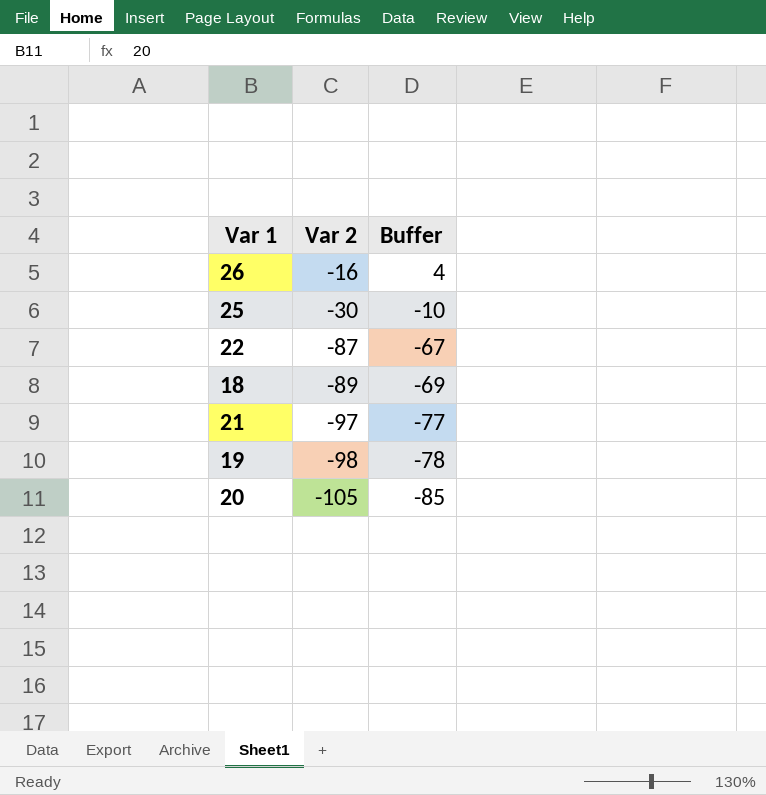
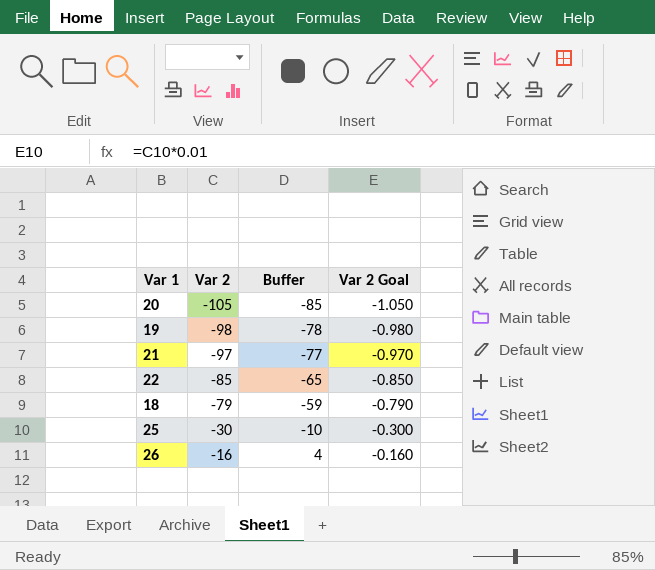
row order: Var 2 descending -> Var 2 ascending
column Var 2 Goal | formula: none -> [Var 2] * 0.01
22 | Var 2: -87 -> -85
22 | Buffer: -67 -> -65
18 | Var 2: -89 -> -79
18 | Buffer: -69 -> -59

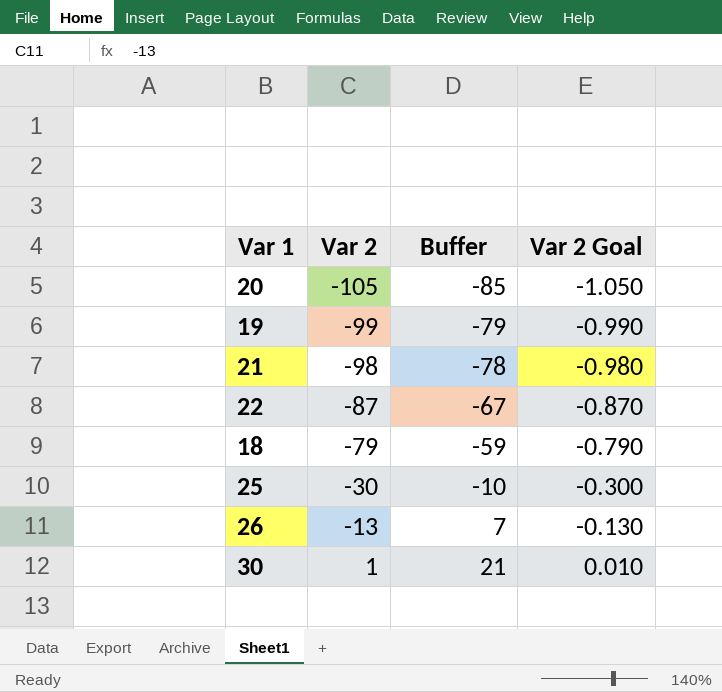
19 | Var 2: -98 -> -99
19 | Buffer: -78 -> -79
19 | Var 2 Goal: -0.980 -> -0.990
21 | Var 2: -97 -> -98
21 | Buffer: -77 -> -78
21 | Var 2 Goal: -0.970 -> -0.980
22 | Var 2: -85 -> -87
22 | Buffer: -65 -> -67
22 | Var 2 Goal: -0.850 -> -0.870
26 | Var 2: -16 -> -13
26 | Buffer: 4 -> 7
26 | Var 2 Goal: -0.160 -> -0.130
row 30: none -> 1 | 21 | 0.010

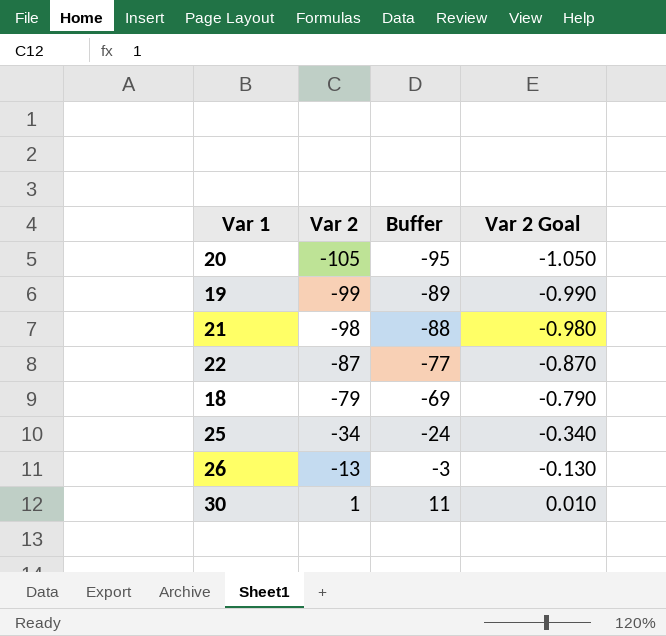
column Buffer | formula: [Var 2] + 20 -> [Var 2] + 10
25 | Var 2: -30 -> -34
25 | Var 2 Goal: -0.300 -> -0.340

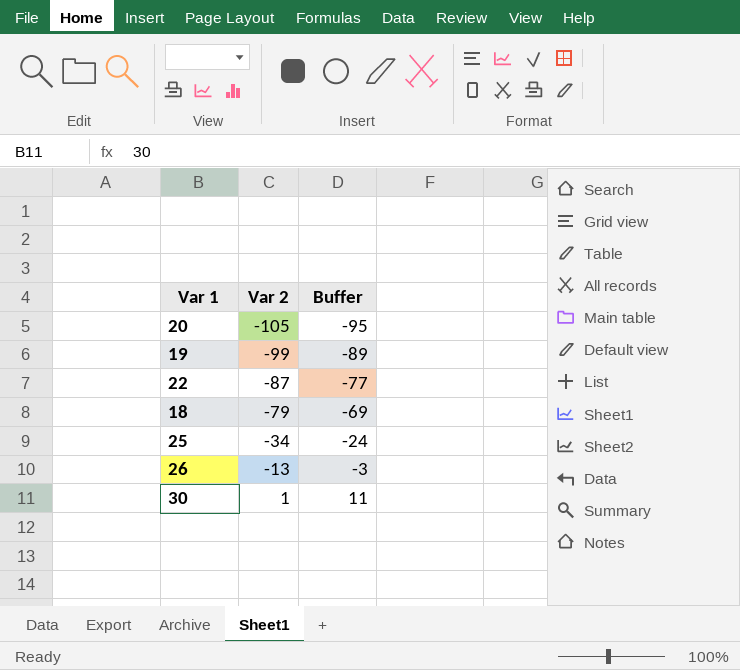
column Var 2 Goal | formula: [Var 2] * 0.01 -> none
row 21: -98 | -88 | -0.980 -> none

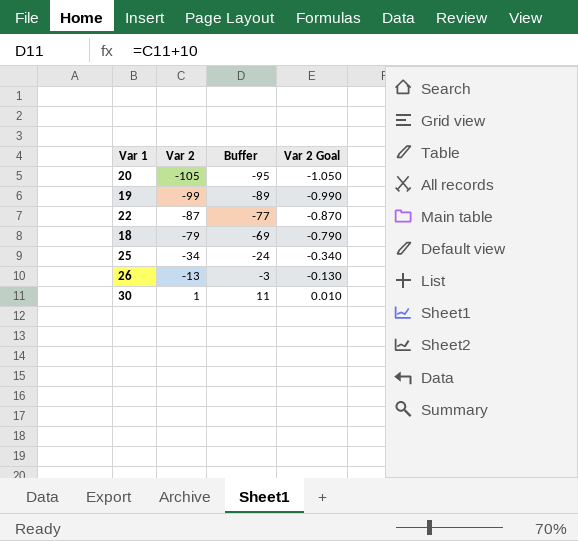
column Var 2 Goal | formula: none -> [Var 2] * 0.01

